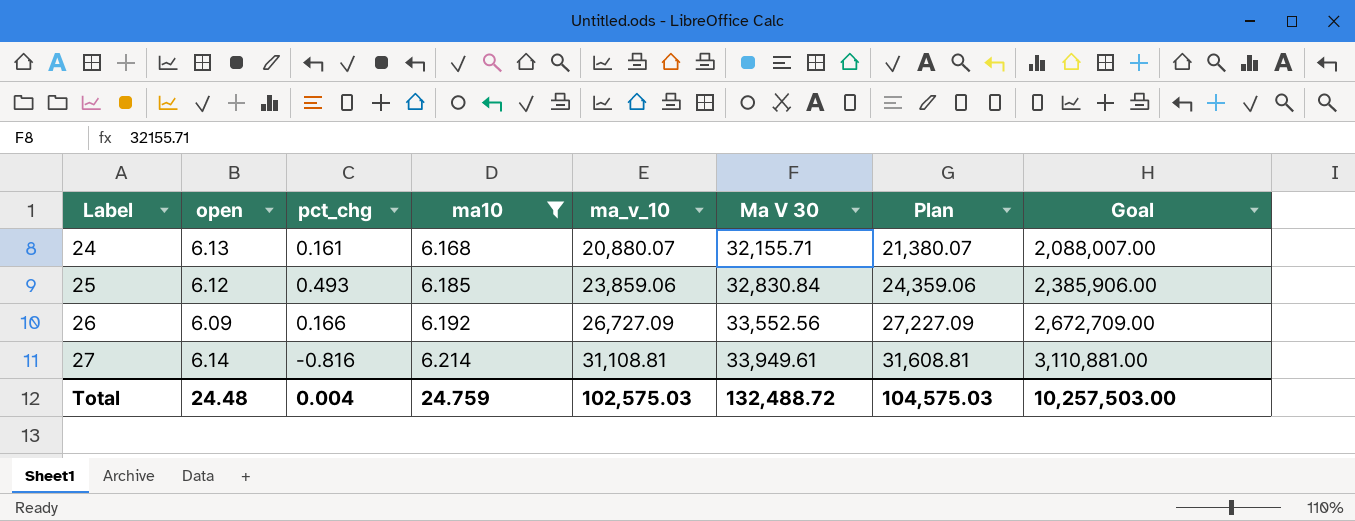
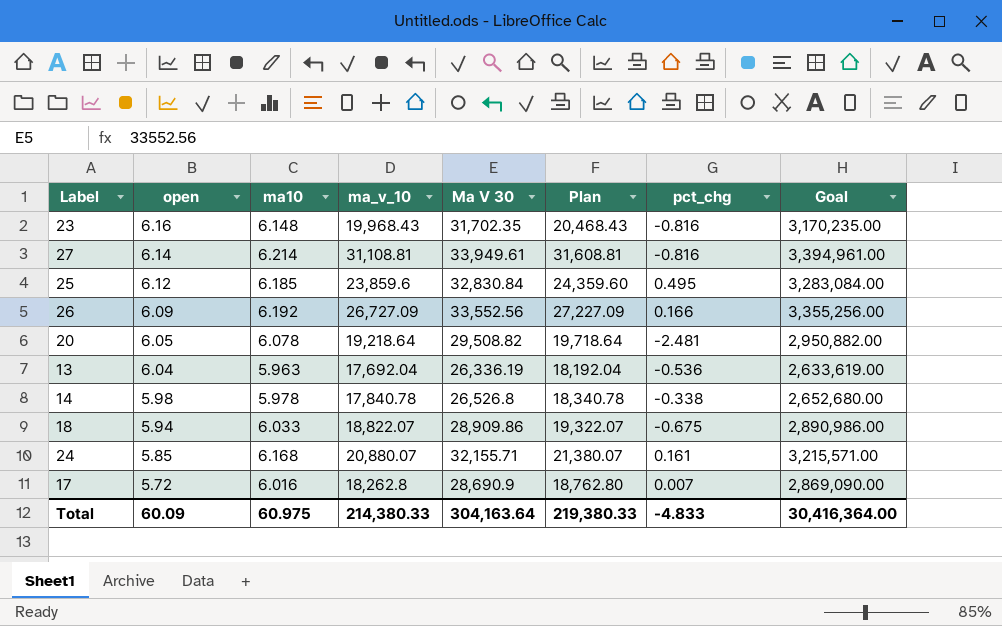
filter: ma10 >= 6.168 -> none
row order: Label ascending -> open descending
column pct_chg | position: 3 -> 7
column Goal | formula: [ma_v_10] * 100 -> [Ma V 30] * 100
25 | ma_v_10: 23,859.06 -> 23,859.6
25 | Plan: 24,359.06 -> 24,359.60
25 | pct_chg: 0.493 -> 0.495
24 | open: 6.13 -> 5.85
Total | open: 24.48 -> 60.09
Total | ma10: 24.759 -> 60.975
Total | ma_v_10: 102,575.03 -> 214,380.33
Total | Ma V 30: 132,488.72 -> 304,163.64
Total | Plan: 104,575.03 -> 219,380.33
Total | pct_chg: 0.004 -> -4.833
Total | Goal: 10,257,503.00 -> 30,416,364.00

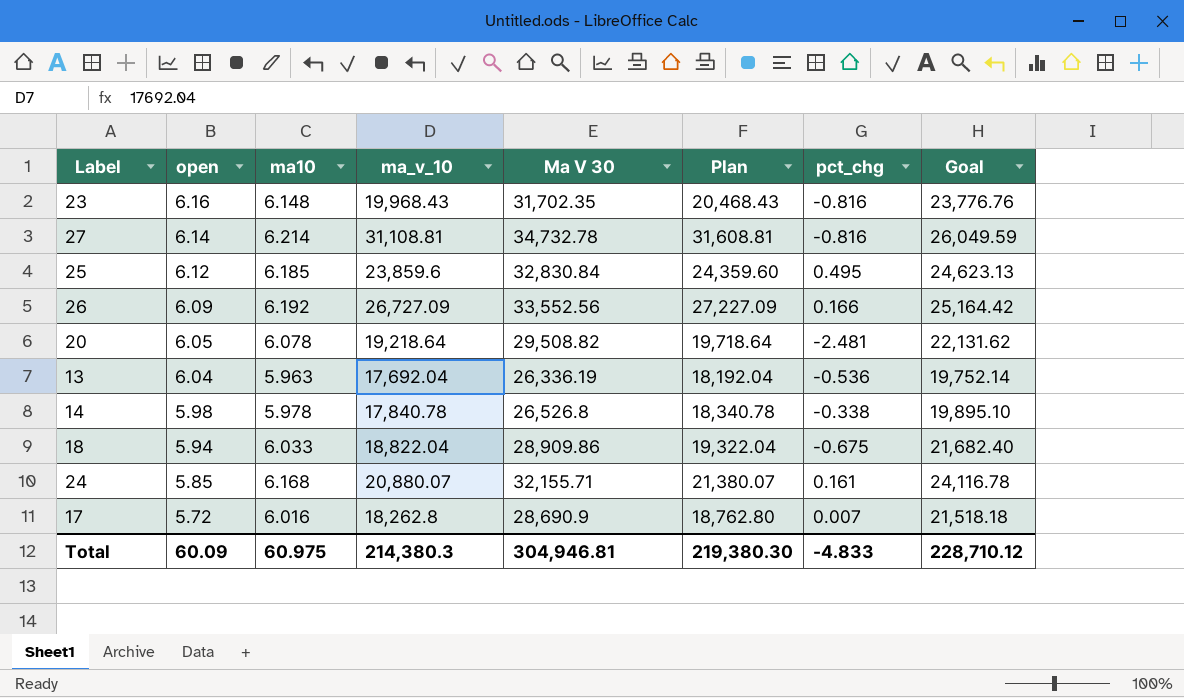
column Goal | formula: [Ma V 30] * 100 -> [Ma V 30] * 0.75
27 | Ma V 30: 33,949.61 -> 34,732.78
18 | ma_v_10: 18,822.07 -> 18,822.04
18 | Plan: 19,322.07 -> 19,322.04
Total | ma_v_10: 214,380.33 -> 214,380.3
Total | Ma V 30: 304,163.64 -> 304,946.81
Total | Plan: 219,380.33 -> 219,380.30
Total | Goal: 30,416,364.00 -> 228,710.12

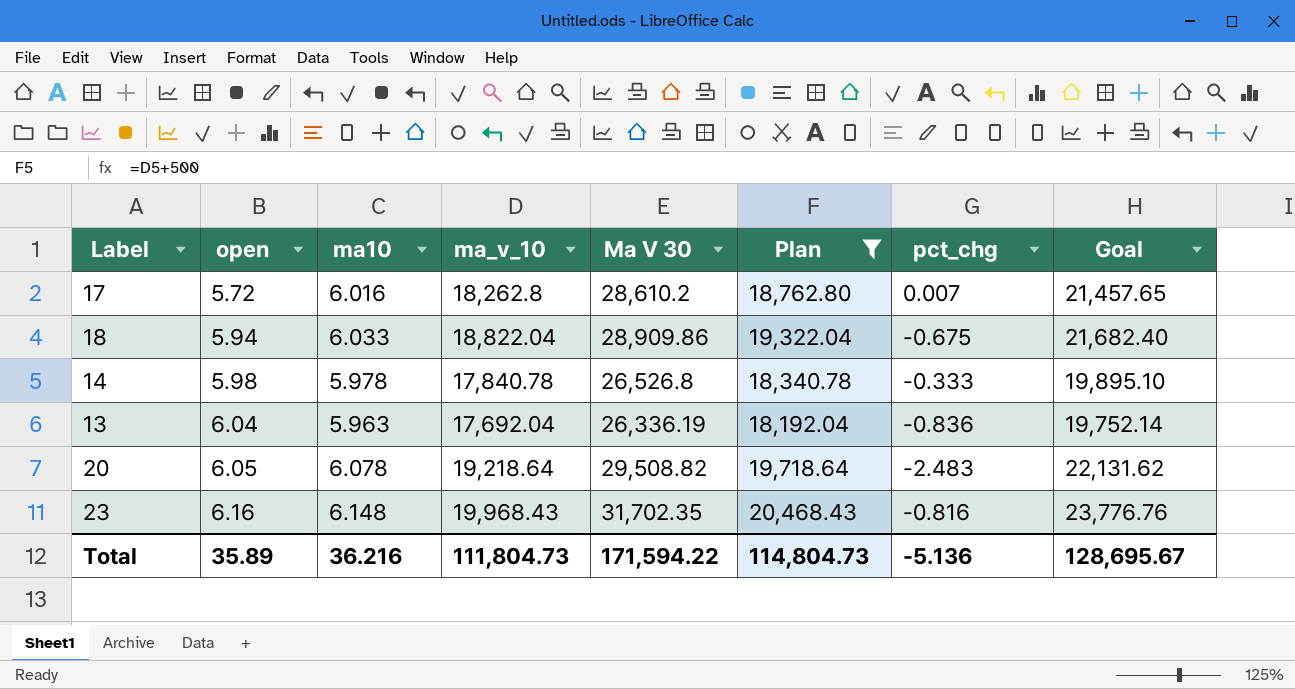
filter: none -> Plan <= 20,468.43
row order: open descending -> open ascending
17 | Ma V 30: 28,690.9 -> 28,610.2
17 | Goal: 21,518.18 -> 21,457.65
14 | pct_chg: -0.338 -> -0.333
13 | pct_chg: -0.536 -> -0.836
20 | pct_chg: -2.481 -> -2.483
Total | open: 60.09 -> 35.89
Total | ma10: 60.975 -> 36.216
Total | ma_v_10: 214,380.3 -> 111,804.73
Total | Ma V 30: 304,946.81 -> 171,594.22
Total | Plan: 219,380.30 -> 114,804.73
Total | pct_chg: -4.833 -> -5.136
Total | Goal: 228,710.12 -> 128,695.67

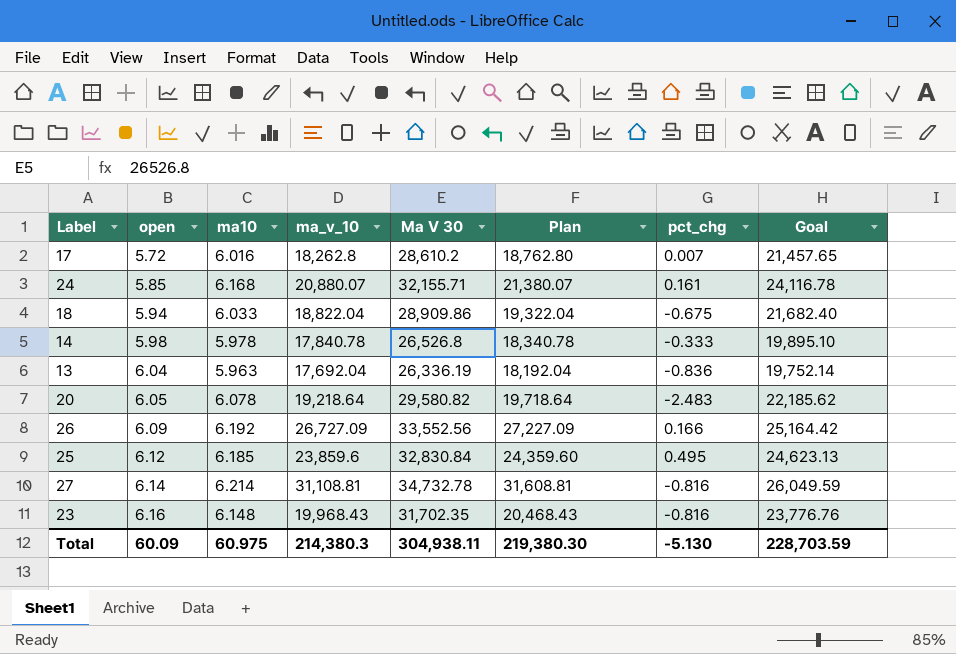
filter: Plan <= 20,468.43 -> none
20 | Ma V 30: 29,508.82 -> 29,580.82
20 | Goal: 22,131.62 -> 22,185.62
Total | open: 35.89 -> 60.09
Total | ma10: 36.216 -> 60.975
Total | ma_v_10: 111,804.73 -> 214,380.3
Total | Ma V 30: 171,594.22 -> 304,938.11
Total | Plan: 114,804.73 -> 219,380.30
Total | pct_chg: -5.136 -> -5.130
Total | Goal: 128,695.67 -> 228,703.59

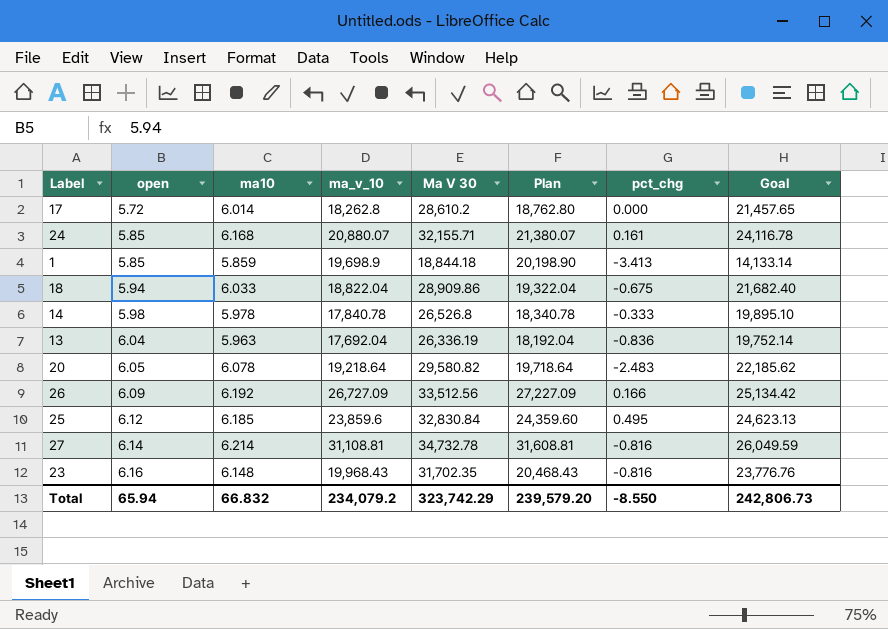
17 | ma10: 6.016 -> 6.014
17 | pct_chg: 0.007 -> 0.000
row 1: none -> 5.85 | 5.859 | 19,698.9 | 18,844.18 | 20,198.90 | -3.413 | 14,133.14
26 | Ma V 30: 33,552.56 -> 33,512.56
26 | Goal: 25,164.42 -> 25,134.42
Total | open: 60.09 -> 65.94
Total | ma10: 60.975 -> 66.832
Total | ma_v_10: 214,380.3 -> 234,079.2
Total | Ma V 30: 304,938.11 -> 323,742.29
Total | Plan: 219,380.30 -> 239,579.20
Total | pct_chg: -5.130 -> -8.550
Total | Goal: 228,703.59 -> 242,806.73

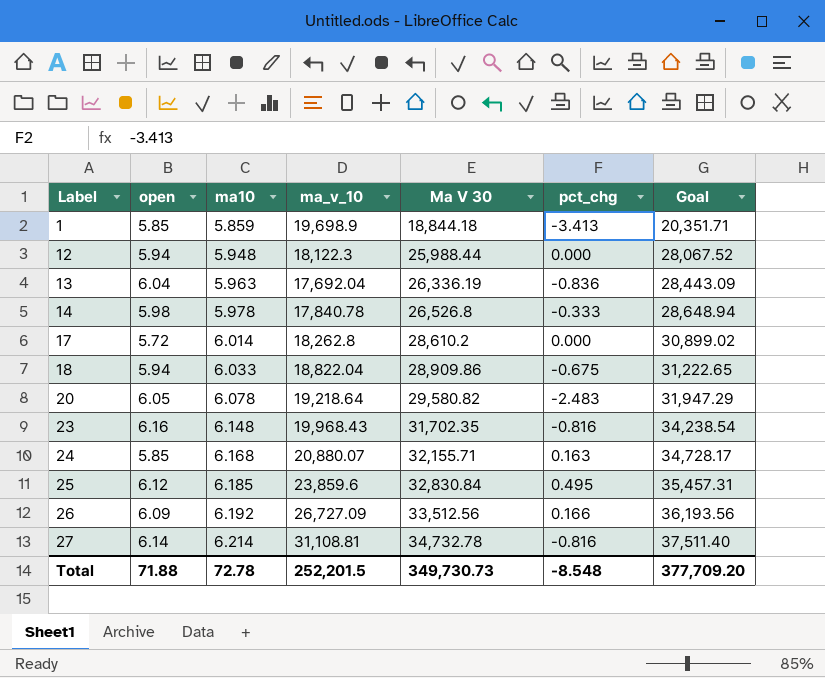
row order: open ascending -> Label ascending
column Plan | formula: [ma_v_10] + 500 -> none
column Goal | formula: [Ma V 30] * 0.75 -> [Ma V 30] * 1.08
row 12: none -> 5.94 | 5.948 | 18,122.3 | 25,988.44 | 0.000 | 28,067.52
24 | pct_chg: 0.161 -> 0.163
Total | open: 65.94 -> 71.88
Total | ma10: 66.832 -> 72.78
Total | ma_v_10: 234,079.2 -> 252,201.5
Total | Ma V 30: 323,742.29 -> 349,730.73
Total | pct_chg: -8.550 -> -8.548
Total | Goal: 242,806.73 -> 377,709.20

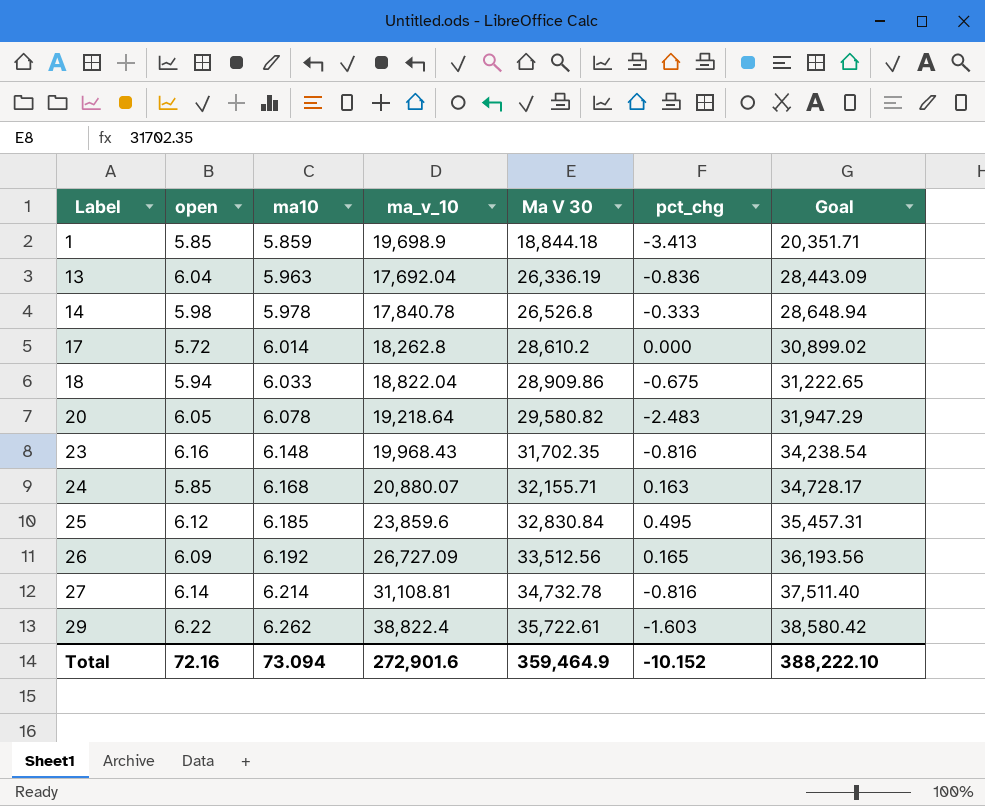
row 12: 5.94 | 5.948 | 18,122.3 | 25,988.44 | 0.000 | 28,067.52 -> none
26 | pct_chg: 0.166 -> 0.165
row 29: none -> 6.22 | 6.262 | 38,822.4 | 35,722.61 | -1.603 | 38,580.42
Total | open: 71.88 -> 72.16
Total | ma10: 72.78 -> 73.094
Total | ma_v_10: 252,201.5 -> 272,901.6
Total | Ma V 30: 349,730.73 -> 359,464.9
Total | pct_chg: -8.548 -> -10.152
Total | Goal: 377,709.20 -> 388,222.10

